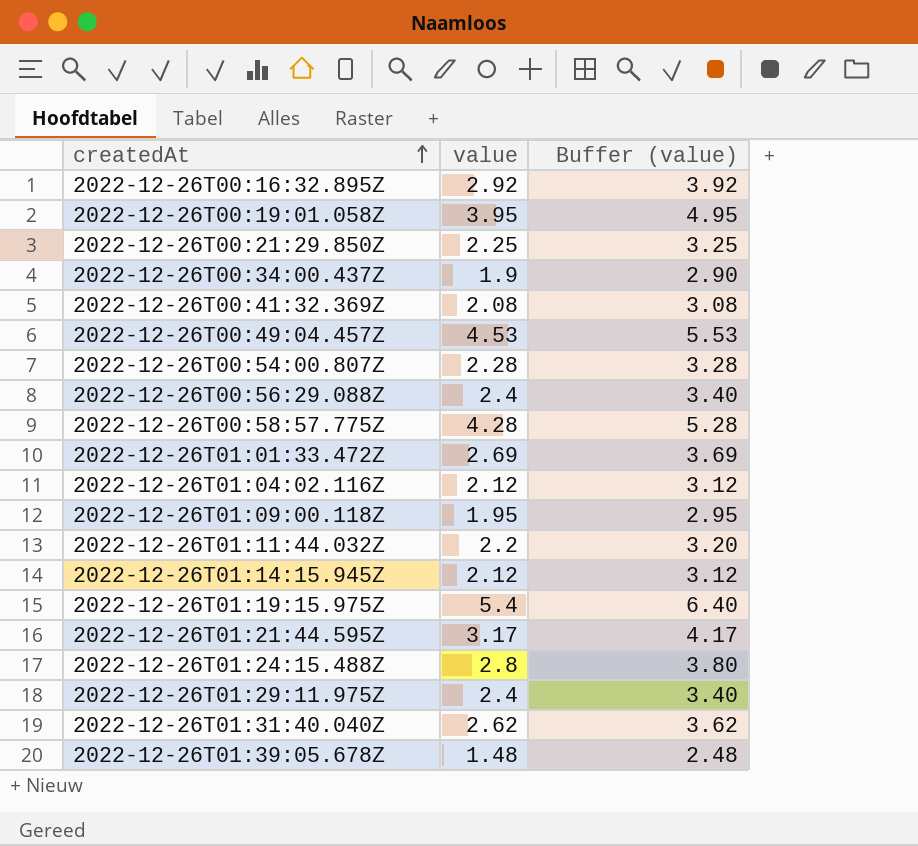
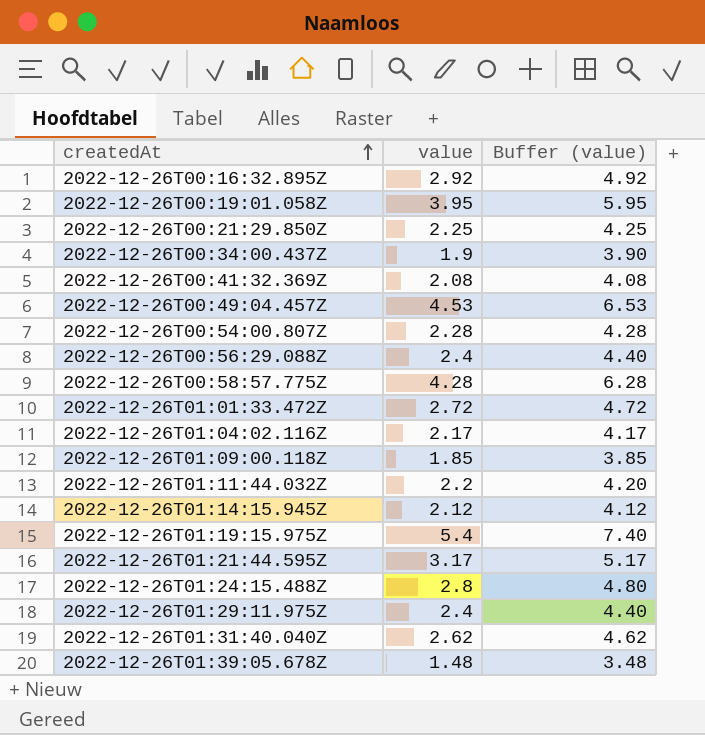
column Buffer (value) | formula: [value] + 1 -> [value] + 2
2022-12-26T01:01:33.472Z | value: 2.69 -> 2.72
2022-12-26T01:04:02.116Z | value: 2.12 -> 2.17
2022-12-26T01:09:00.118Z | value: 1.95 -> 1.85

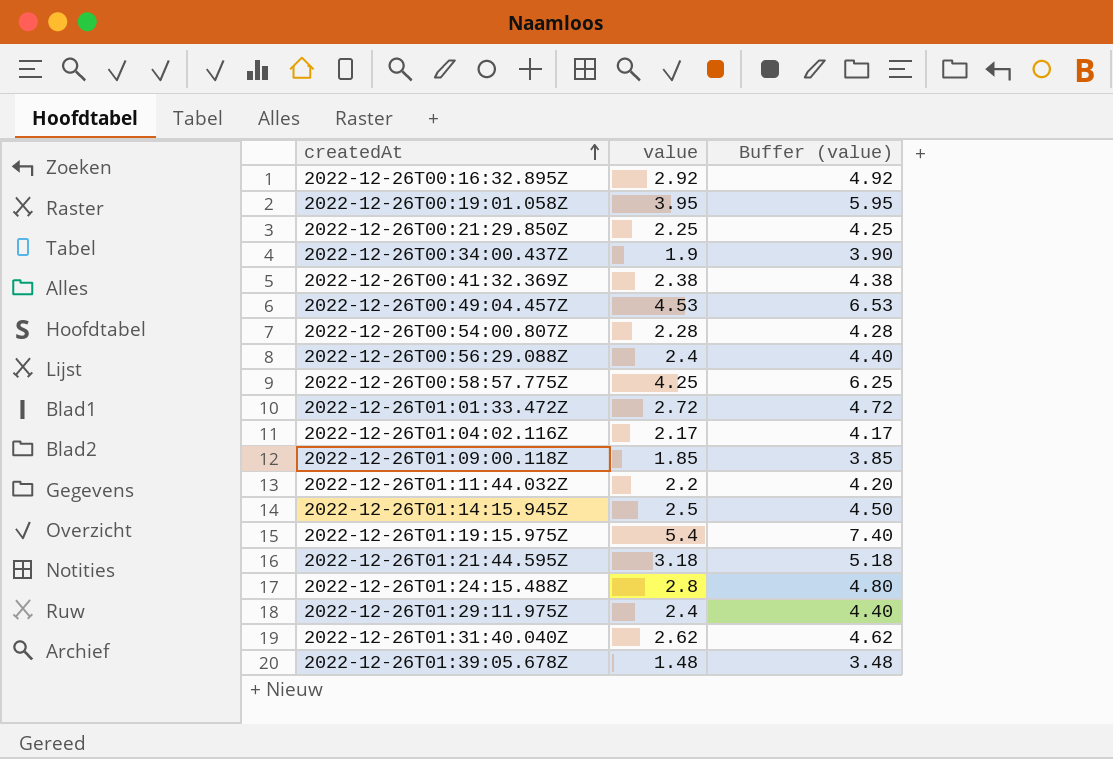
2022-12-26T00:41:32.369Z | value: 2.08 -> 2.38
2022-12-26T00:41:32.369Z | Buffer (value): 4.08 -> 4.38
2022-12-26T00:58:57.775Z | value: 4.28 -> 4.25
2022-12-26T00:58:57.775Z | Buffer (value): 6.28 -> 6.25
2022-12-26T01:14:15.945Z | value: 2.12 -> 2.5
2022-12-26T01:14:15.945Z | Buffer (value): 4.12 -> 4.50
2022-12-26T01:21:44.595Z | value: 3.17 -> 3.18
2022-12-26T01:21:44.595Z | Buffer (value): 5.17 -> 5.18

